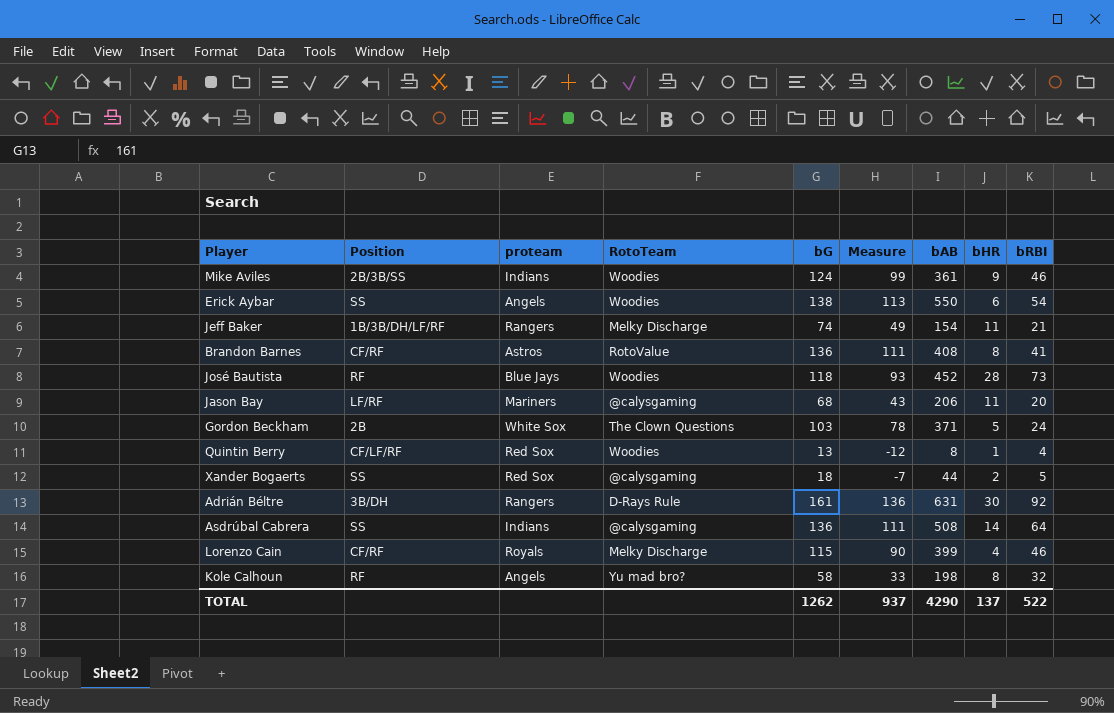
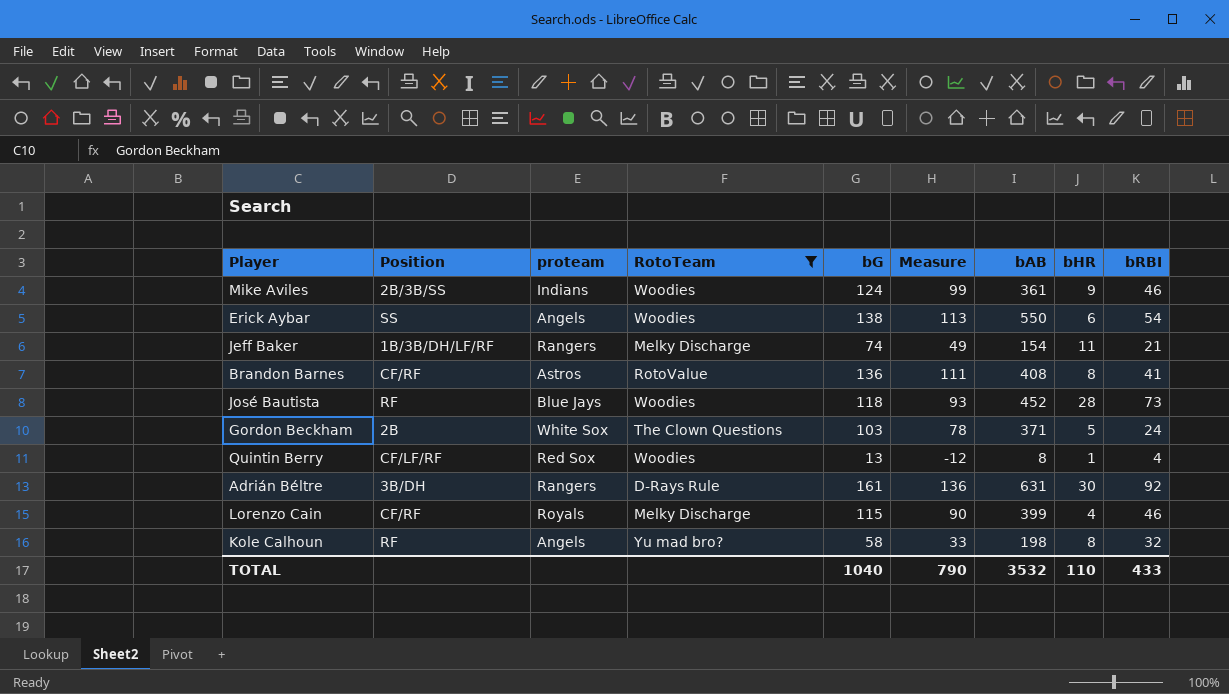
filter: none -> RotoTeam != @calysgaming
TOTAL | bG: 1262 -> 1040
TOTAL | Measure: 937 -> 790
TOTAL | bAB: 4290 -> 3532
TOTAL | bHR: 137 -> 110
TOTAL | bRBI: 522 -> 433

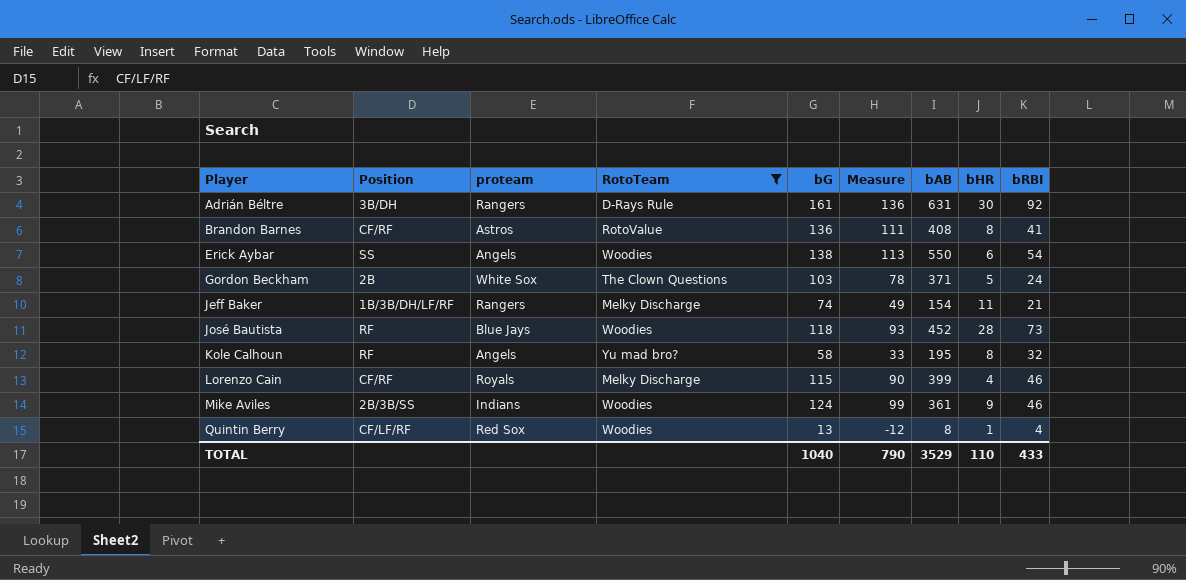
row order: none -> Player ascending
Kole Calhoun | bAB: 198 -> 195
TOTAL | bAB: 3532 -> 3529

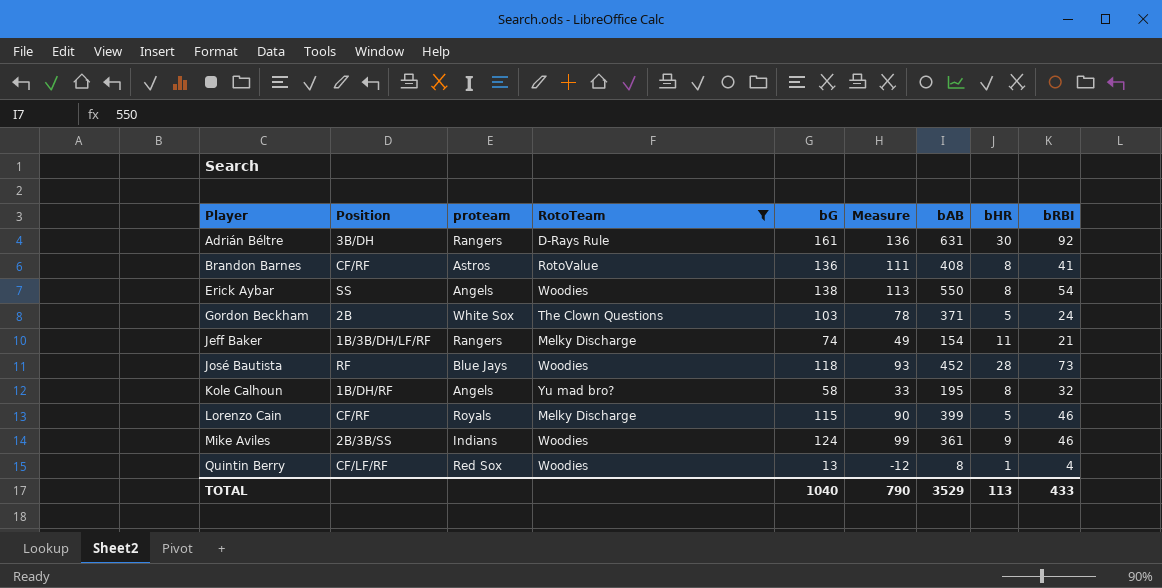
Erick Aybar | bHR: 6 -> 8
Kole Calhoun | Position: RF -> 1B/DH/RF
Lorenzo Cain | bHR: 4 -> 5
TOTAL | bHR: 110 -> 113

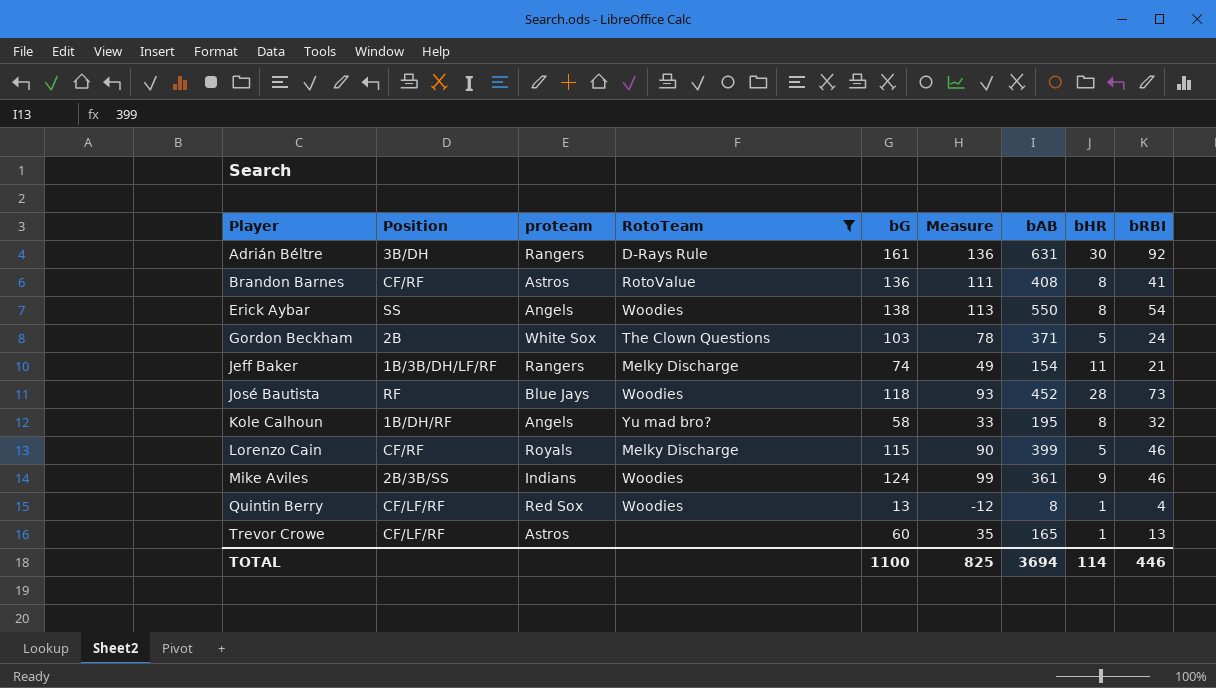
row Trevor Crowe: none -> CF/LF/RF | Astros | none | 60 | 35 | 165 | 1 | 13
TOTAL | bG: 1040 -> 1100
TOTAL | Measure: 790 -> 825
TOTAL | bAB: 3529 -> 3694
TOTAL | bHR: 113 -> 114
TOTAL | bRBI: 433 -> 446

